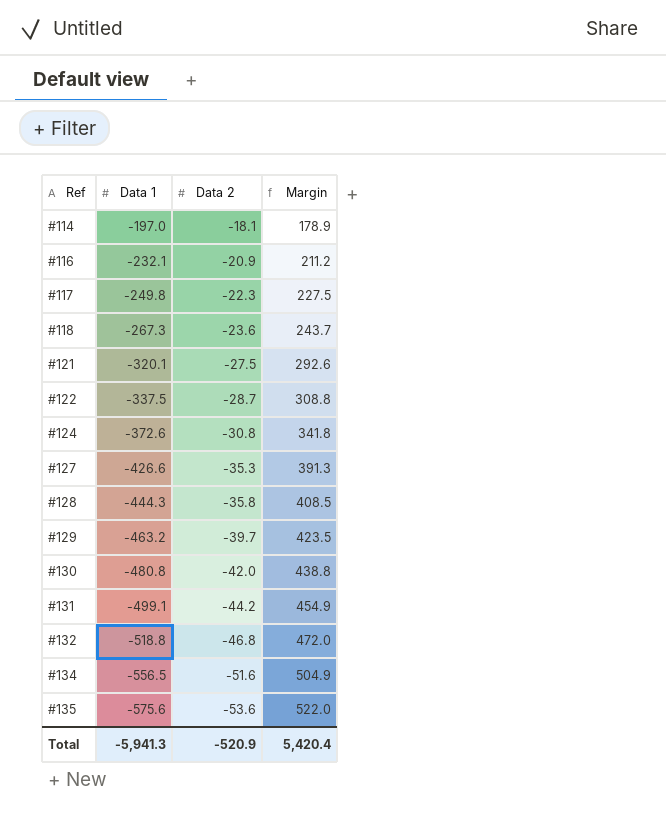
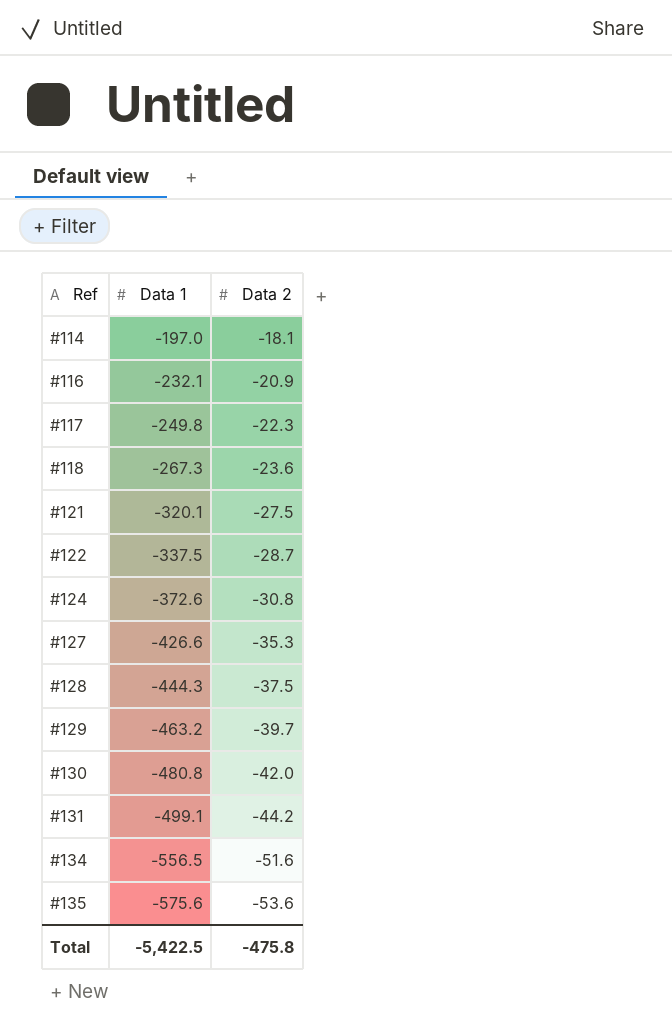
column Margin | formula: [Data 2] - [Data 1] -> none
row #132: -518.8 | -46.8 | 472.0 -> none
#128 | Data 2: -35.8 -> -37.5
Total | Data 1: -5,941.3 -> -5,422.5
Total | Data 2: -520.9 -> -475.8

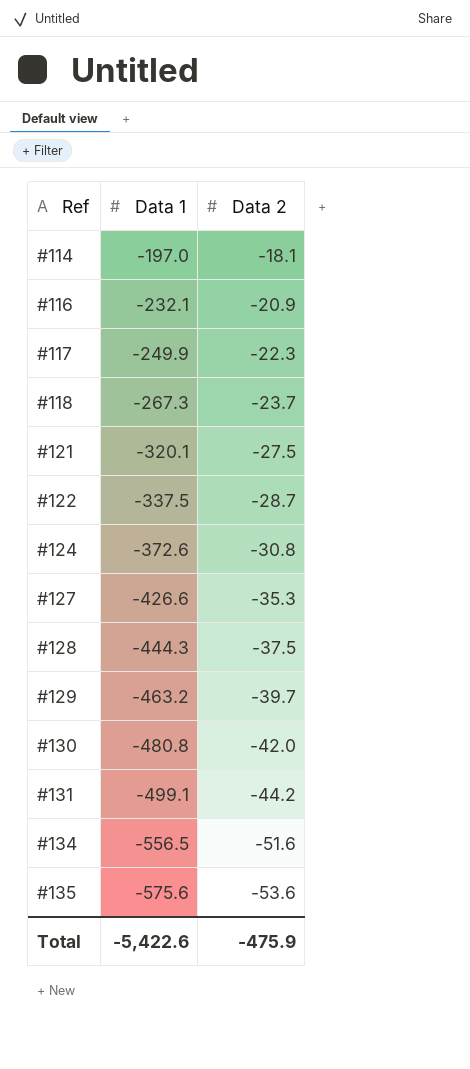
#117 | Data 1: -249.8 -> -249.9
#118 | Data 2: -23.6 -> -23.7
Total | Data 1: -5,422.5 -> -5,422.6
Total | Data 2: -475.8 -> -475.9

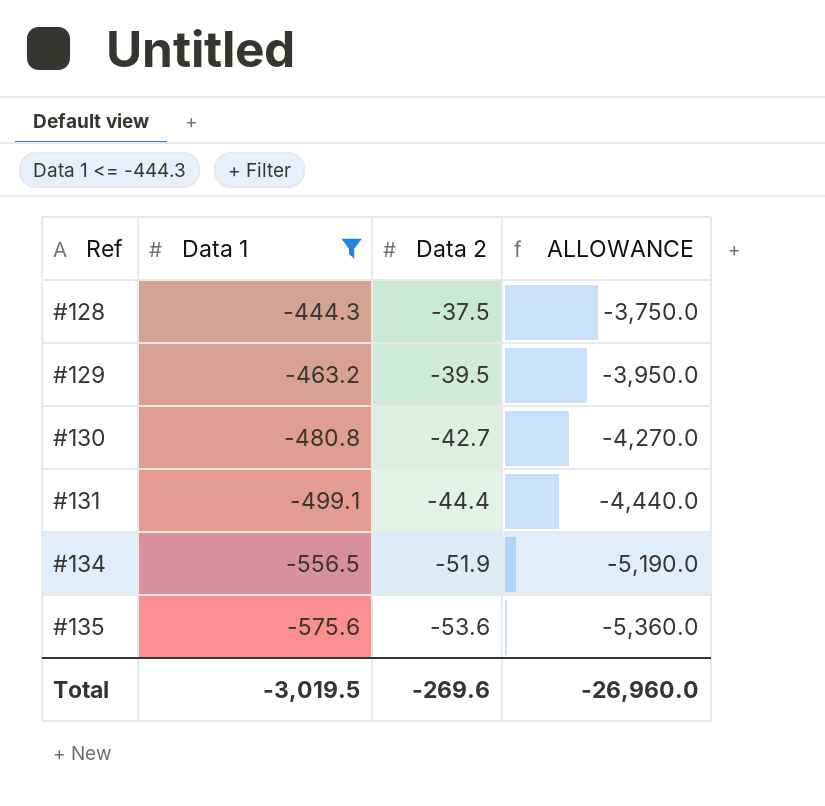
filter: none -> Data 1 <= -444.3
column ALLOWANCE | formula: none -> [Data 2] * 100
#129 | Data 2: -39.7 -> -39.5
#130 | Data 2: -42.0 -> -42.7
#131 | Data 2: -44.2 -> -44.4
#134 | Data 2: -51.6 -> -51.9
Total | Data 1: -5,422.6 -> -3,019.5
Total | Data 2: -475.9 -> -269.6

